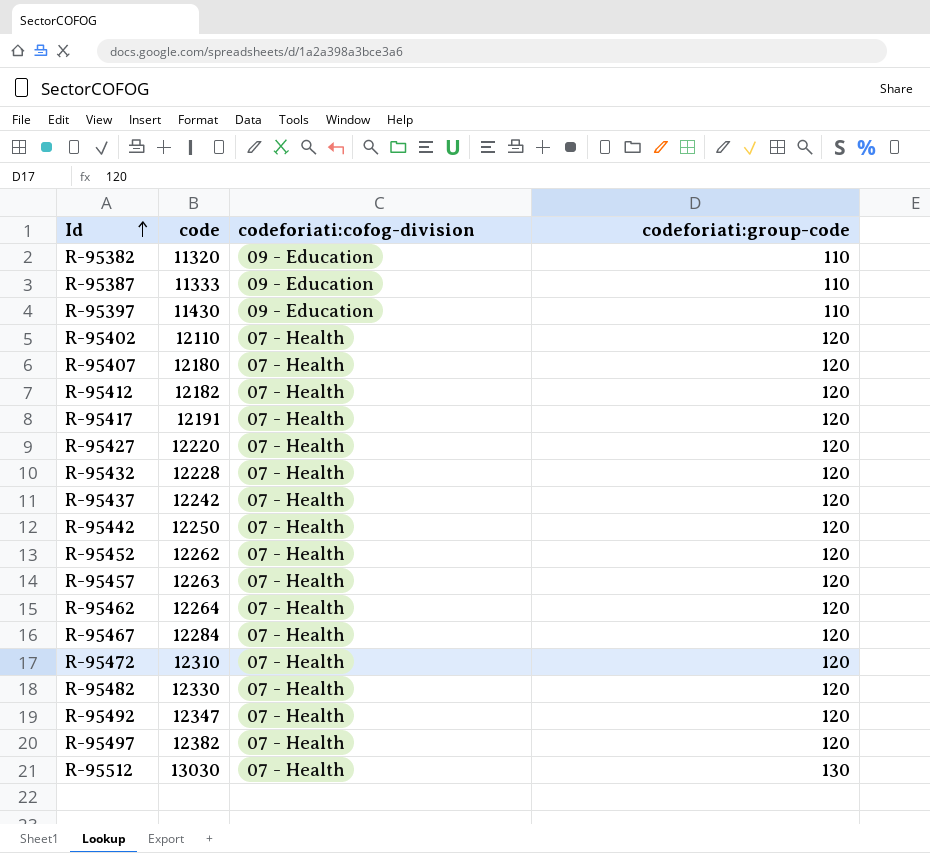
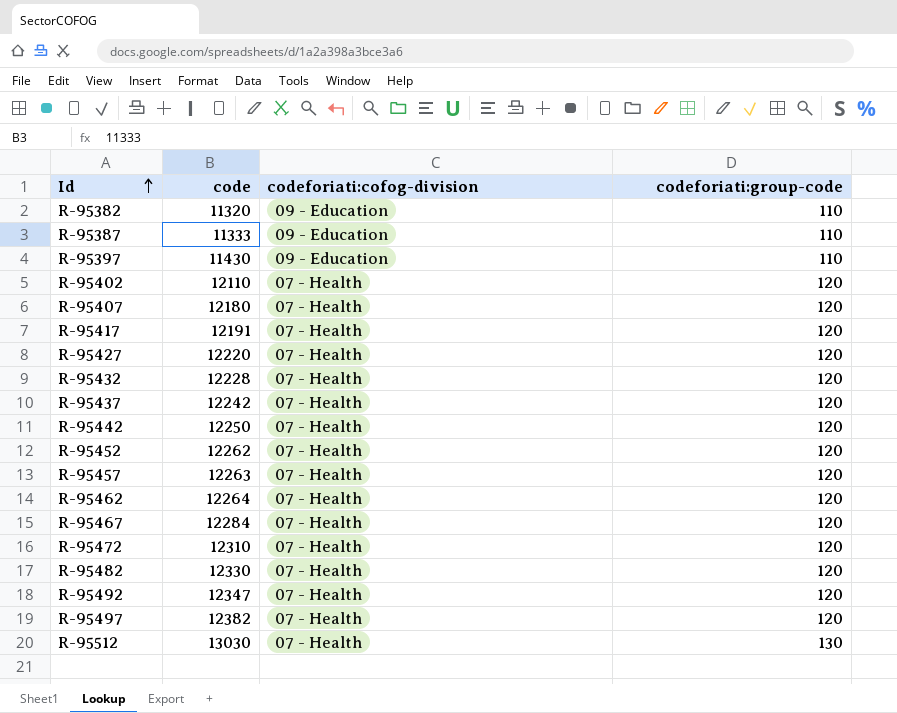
row R-95412: 12182 | 07 - Health | 120 -> none

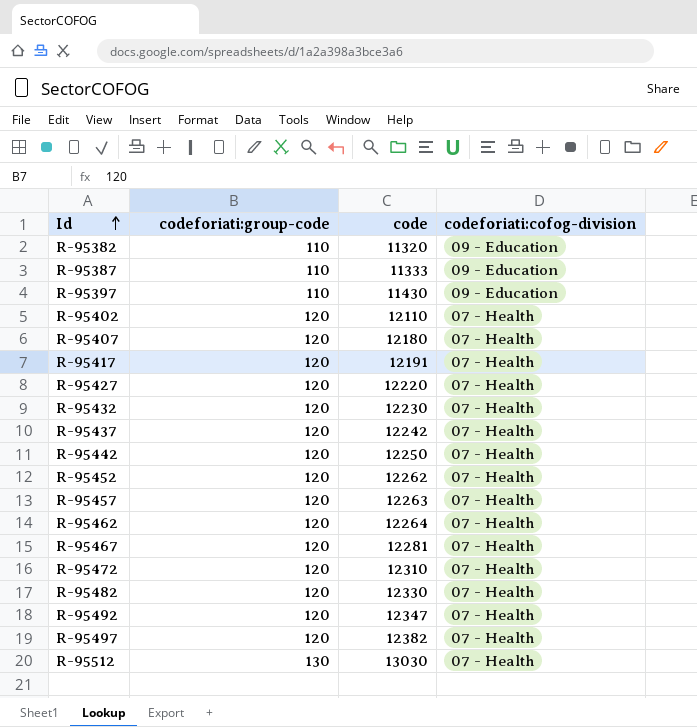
column codeforiati:group-code | position: 4 -> 2
R-95432 | code: 12228 -> 12230
R-95467 | code: 12284 -> 12281

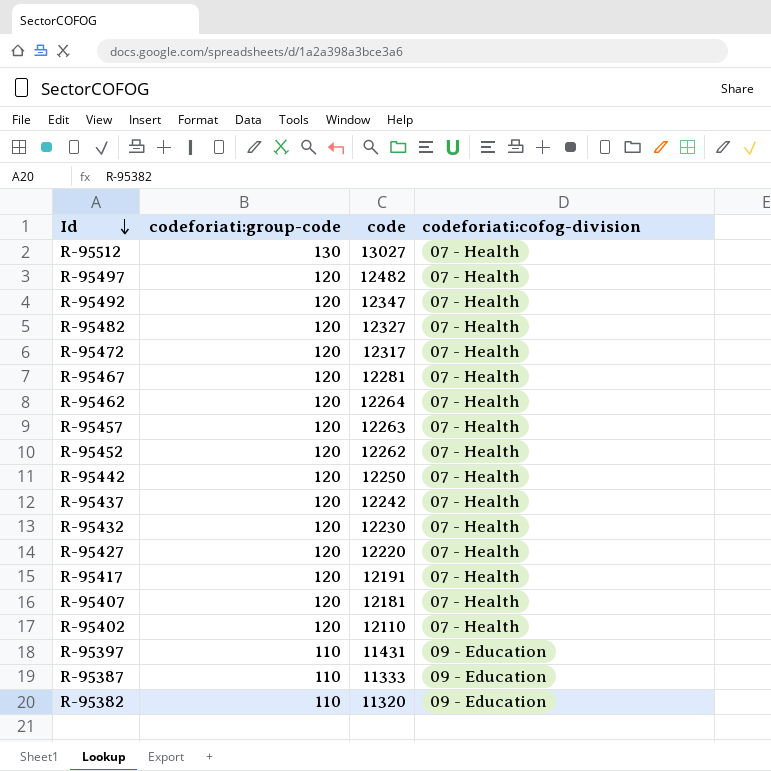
row order: Id ascending -> Id descending
R-95512 | code: 13030 -> 13027
R-95497 | code: 12382 -> 12482
R-95482 | code: 12330 -> 12327
R-95472 | code: 12310 -> 12317
R-95407 | code: 12180 -> 12181
R-95397 | code: 11430 -> 11431

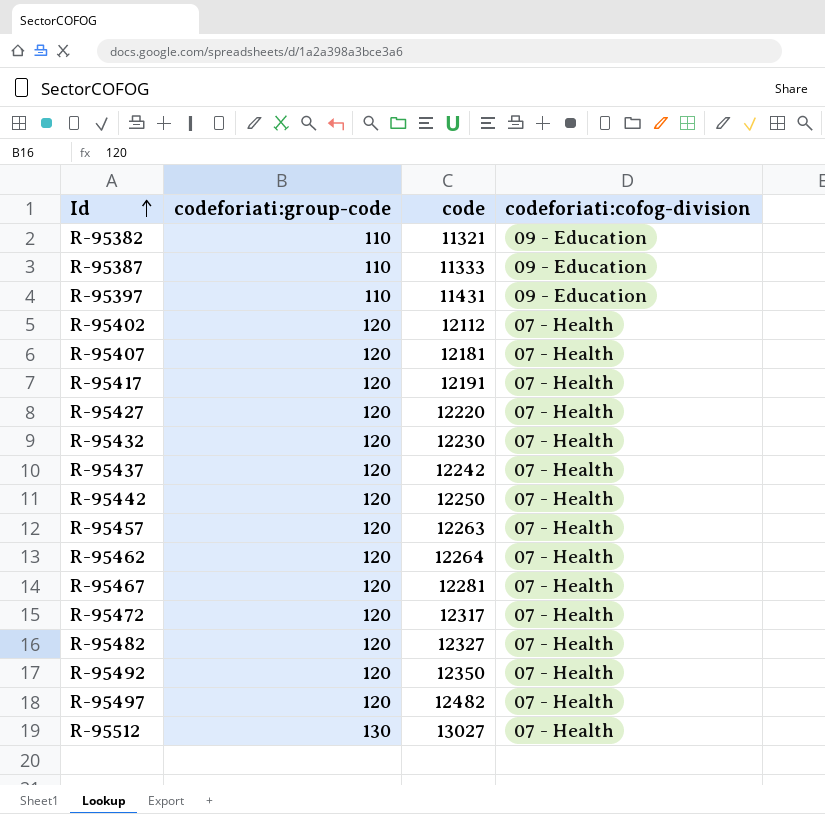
row order: Id descending -> Id ascending
row R-95452: 120 | 12262 | 07 - Health -> none
R-95382 | code: 11320 -> 11321
R-95402 | code: 12110 -> 12112
R-95492 | code: 12347 -> 12350

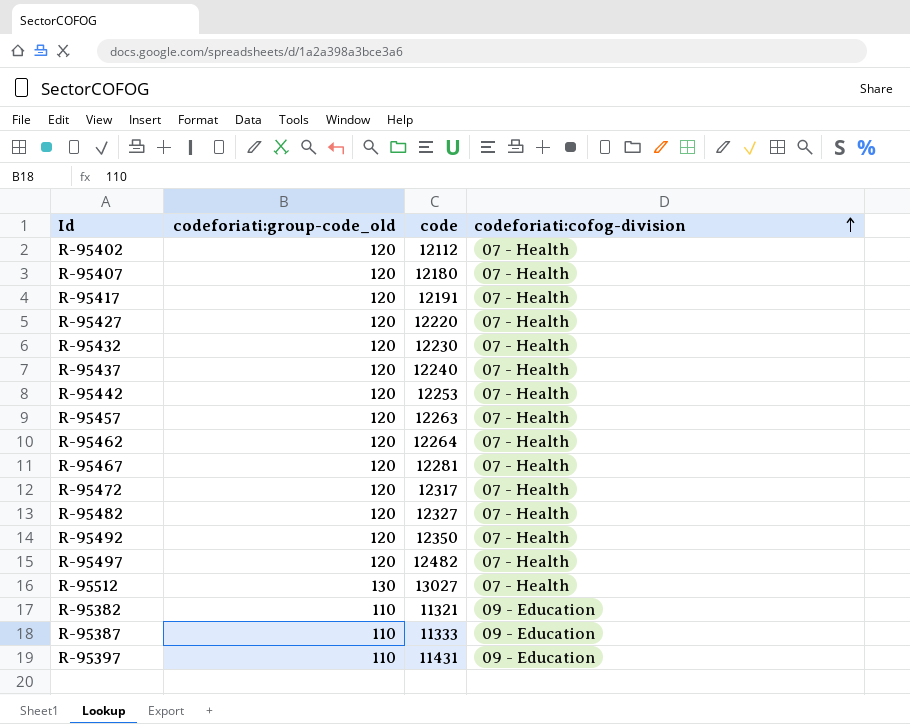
row order: Id ascending -> codeforiati:cofog-division ascending
column name: codeforiati:group-code -> codeforiati:group-code_old
R-95407 | code: 12181 -> 12180
R-95437 | code: 12242 -> 12240
R-95442 | code: 12250 -> 12253

